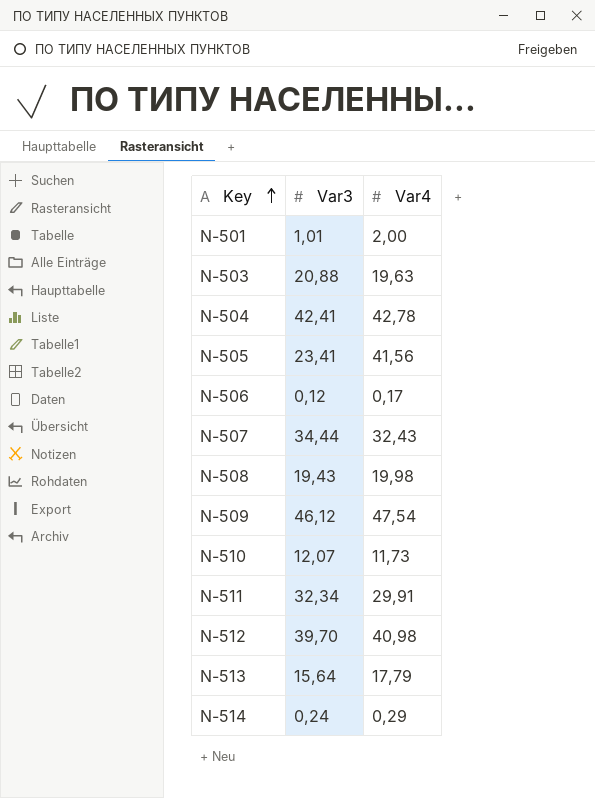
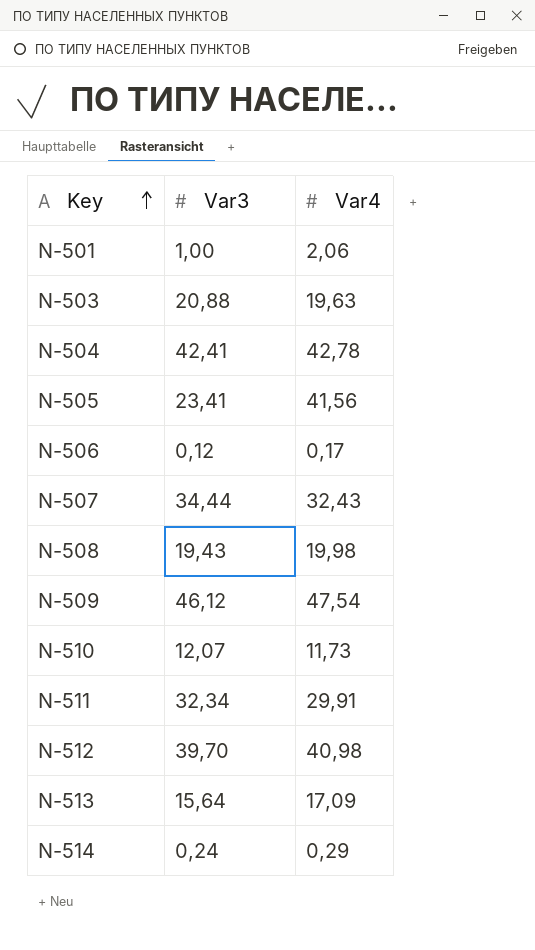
N-501 | Var3: 1,01 -> 1,00
N-501 | Var4: 2,00 -> 2,06
N-513 | Var4: 17,79 -> 17,09

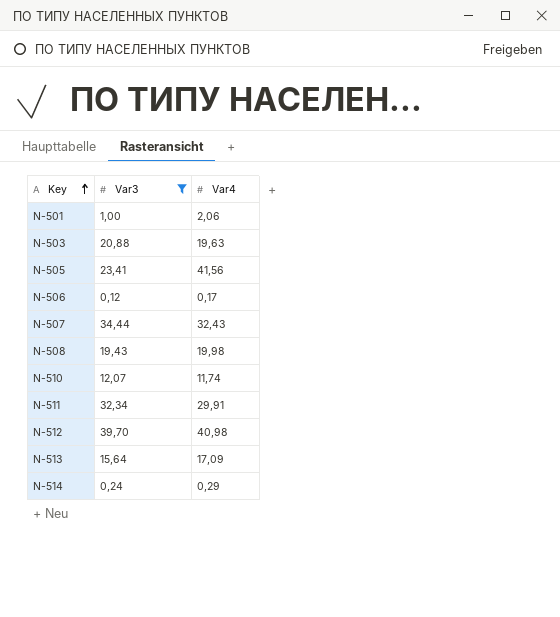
filter: none -> Var3 <= 39,70
N-510 | Var4: 11,73 -> 11,74

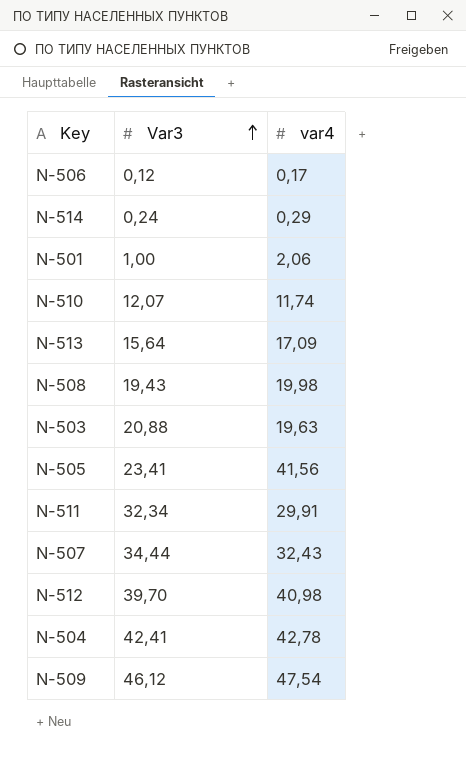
filter: Var3 <= 39,70 -> none
row order: Key ascending -> Var3 ascending
column name: Var4 -> var4

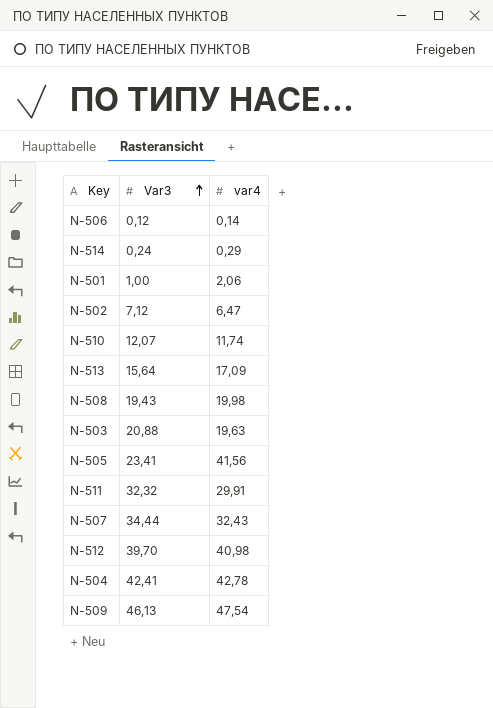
N-506 | var4: 0,17 -> 0,14
row N-502: none -> 7,12 | 6,47
N-511 | Var3: 32,34 -> 32,32
N-509 | Var3: 46,12 -> 46,13

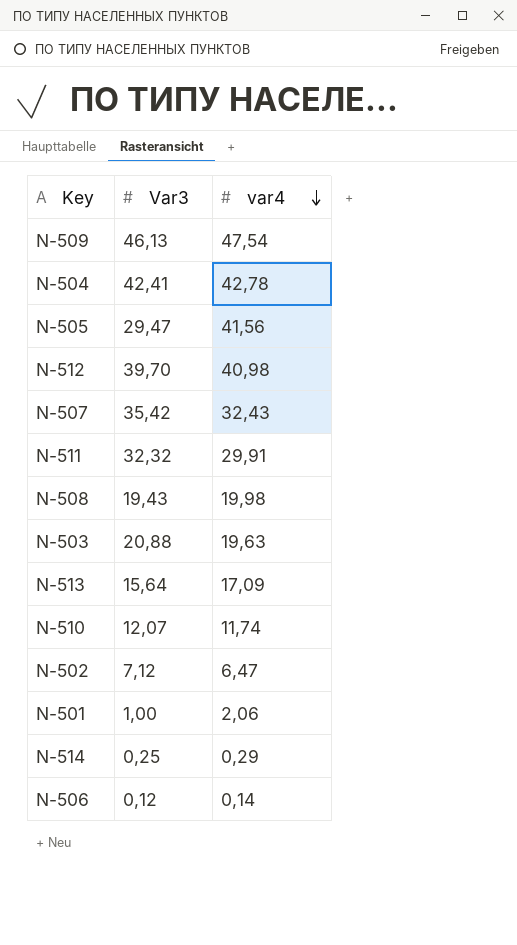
row order: Var3 ascending -> var4 descending
N-505 | Var3: 23,41 -> 29,47
N-507 | Var3: 34,44 -> 35,42
N-514 | Var3: 0,24 -> 0,25

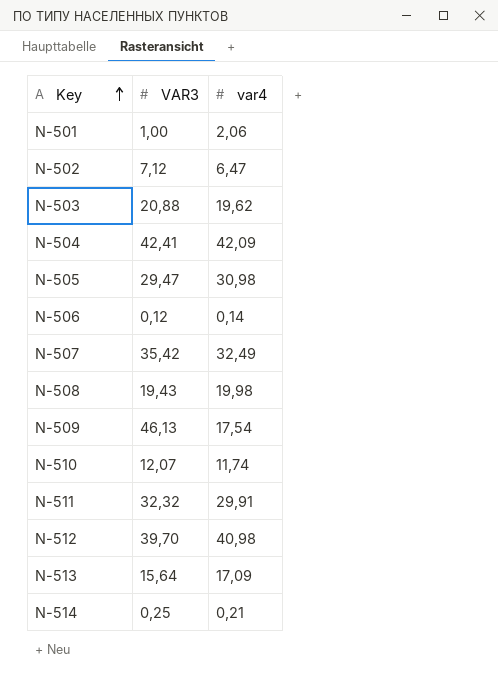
row order: var4 descending -> Key ascending
column name: Var3 -> VAR3
N-503 | var4: 19,63 -> 19,62
N-504 | var4: 42,78 -> 42,09
N-505 | var4: 41,56 -> 30,98
N-507 | var4: 32,43 -> 32,49
N-509 | var4: 47,54 -> 17,54
N-514 | var4: 0,29 -> 0,21

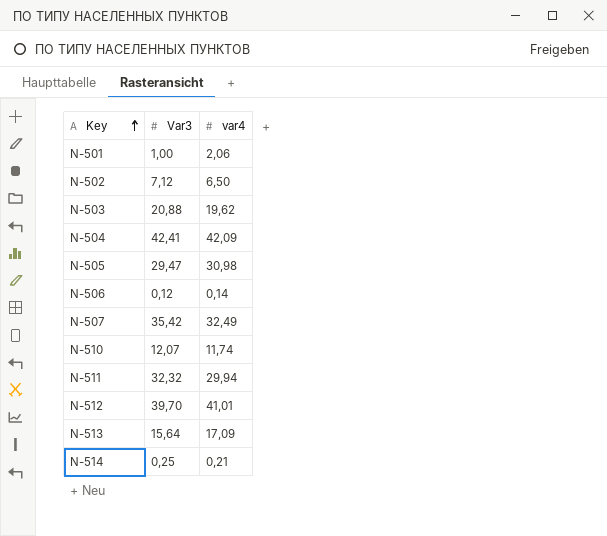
column name: VAR3 -> Var3
row N-508: 19,43 | 19,98 -> none
row N-509: 46,13 | 17,54 -> none
N-502 | var4: 6,47 -> 6,50
N-511 | var4: 29,91 -> 29,94
N-512 | var4: 40,98 -> 41,01

